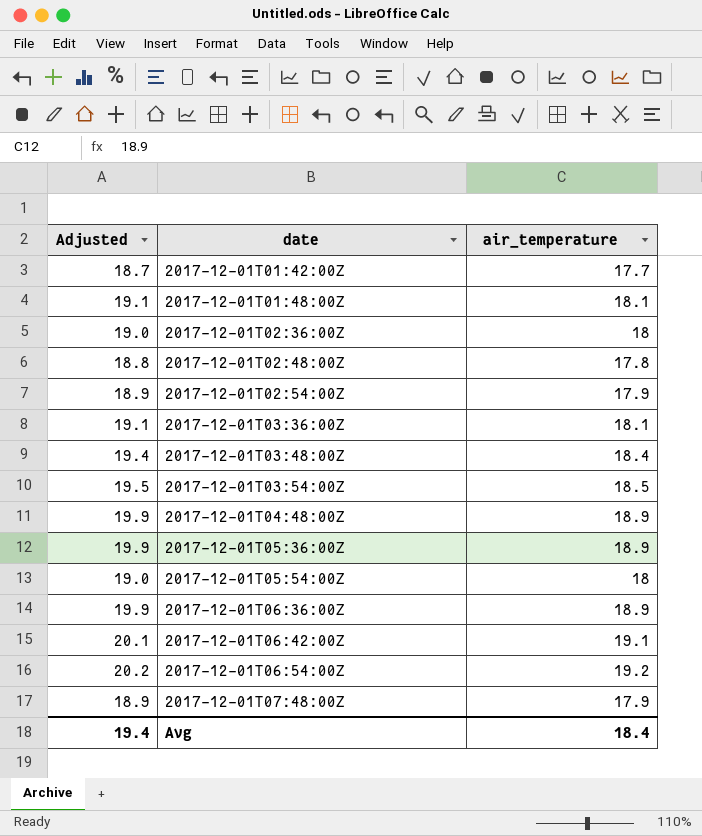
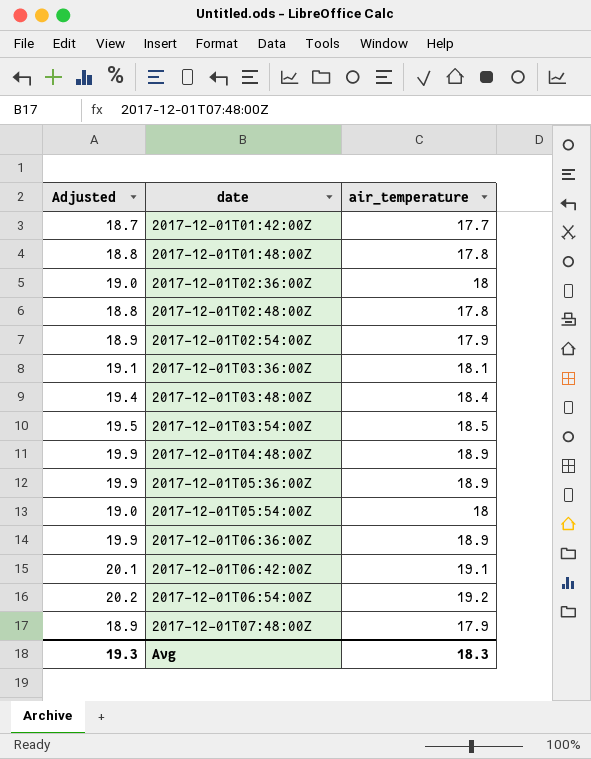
2017-12-01T01:48:00Z | Adjusted: 19.1 -> 18.8
2017-12-01T01:48:00Z | air_temperature: 18.1 -> 17.8
Avg | Adjusted: 19.4 -> 19.3
Avg | air_temperature: 18.4 -> 18.3

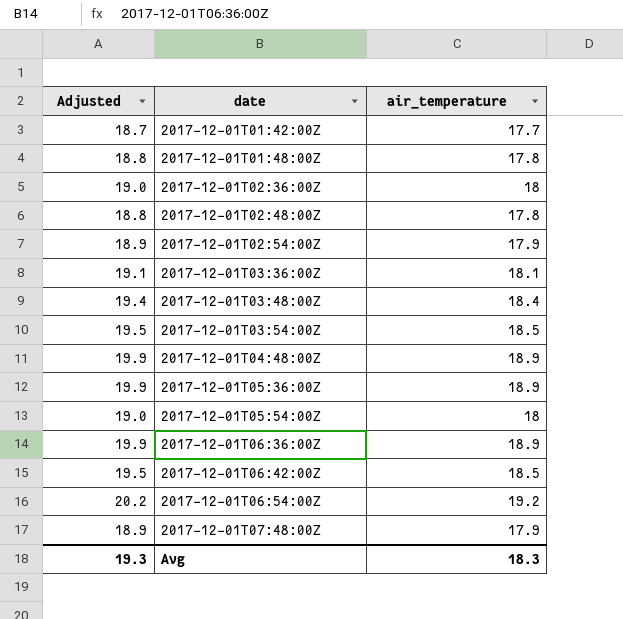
2017-12-01T06:42:00Z | Adjusted: 20.1 -> 19.5
2017-12-01T06:42:00Z | air_temperature: 19.1 -> 18.5

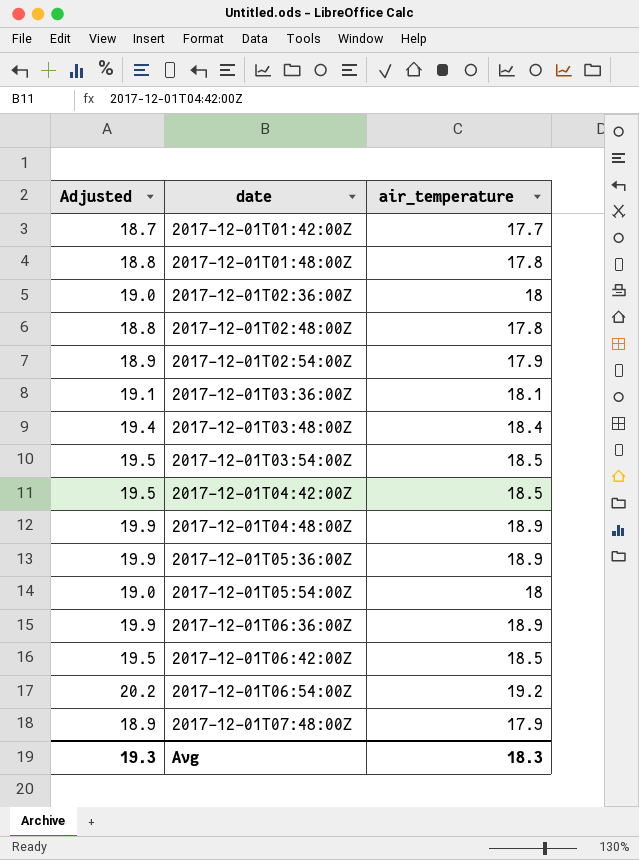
row 2017-12-01T04:42:00Z: none -> 19.5 | 18.5

